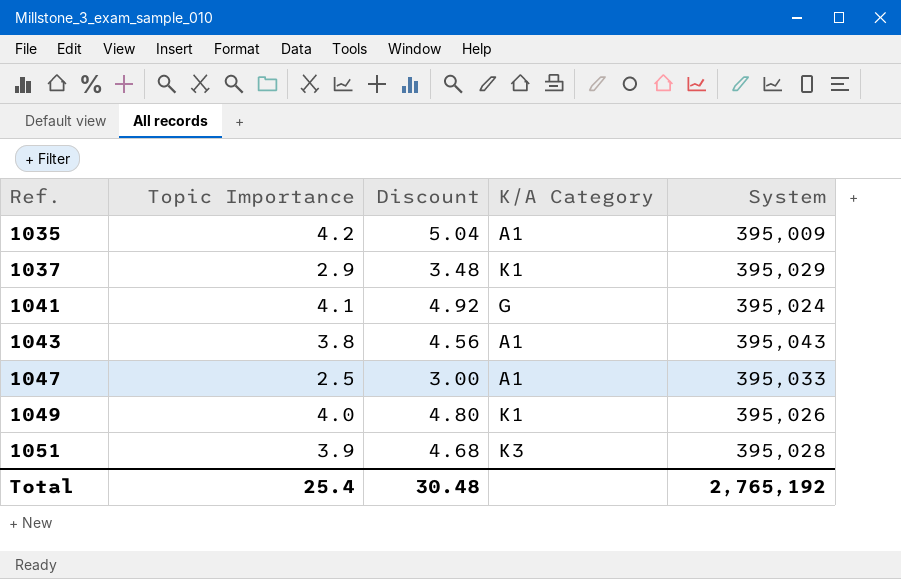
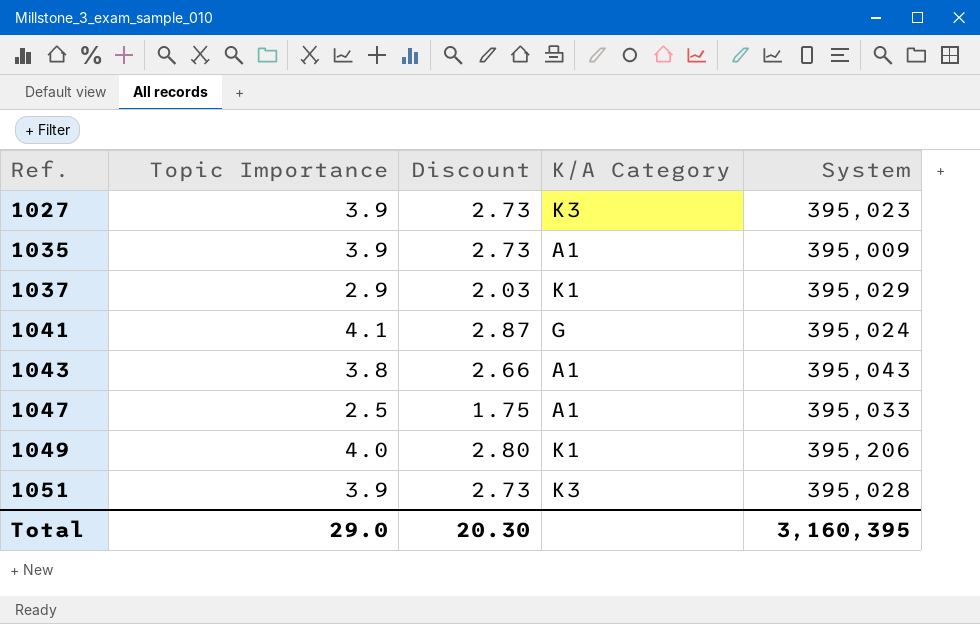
column Discount | formula: [Topic Importance] * 1.2 -> [Topic Importance] * 0.7
row 1027: none -> 3.9 | 2.73 | K3 | 395,023
1035 | Topic Importance: 4.2 -> 3.9
1049 | System: 395,026 -> 395,206
Total | Topic Importance: 25.4 -> 29.0
Total | Discount: 30.48 -> 20.30
Total | System: 2,765,192 -> 3,160,395

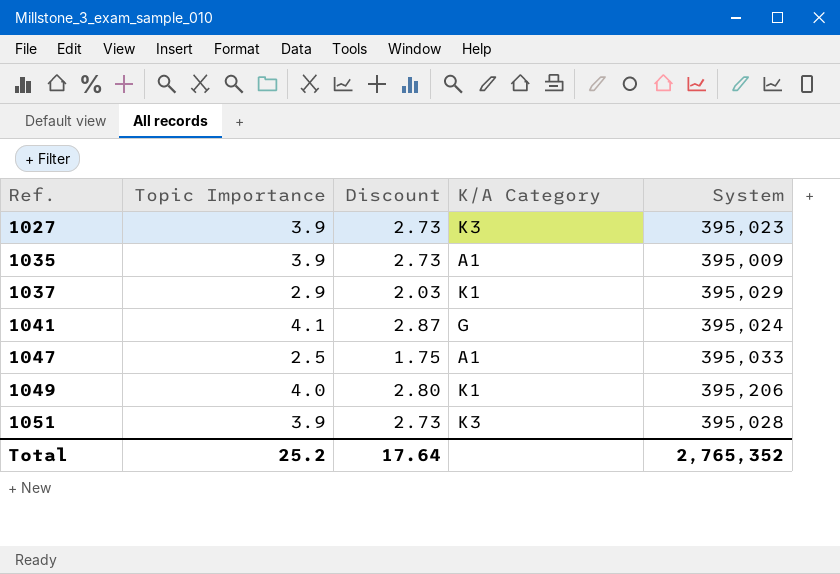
row 1043: 3.8 | 2.66 | A1 | 395,043 -> none
Total | Topic Importance: 29.0 -> 25.2
Total | Discount: 20.30 -> 17.64
Total | System: 3,160,395 -> 2,765,352

